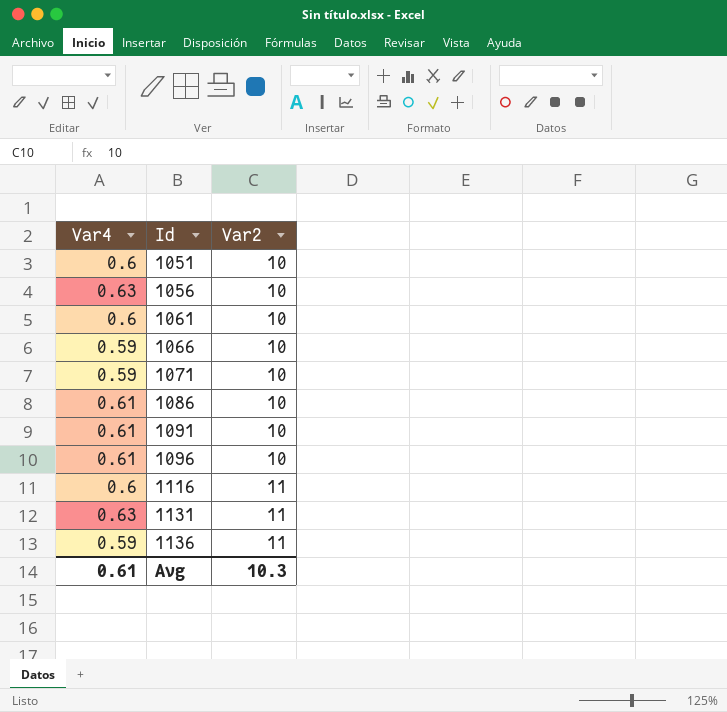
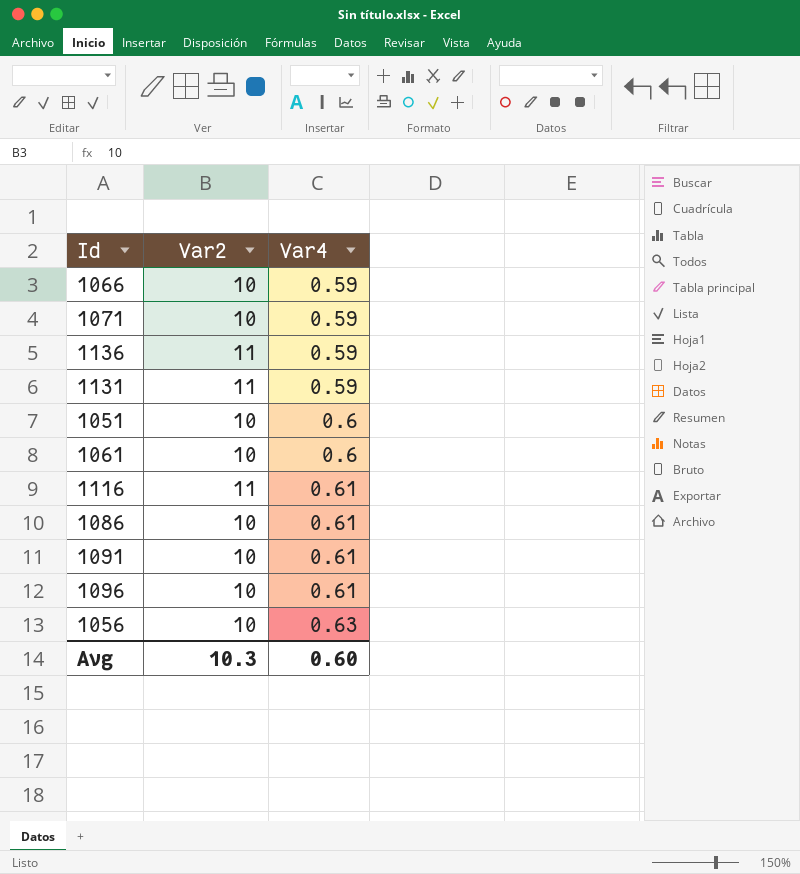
row order: Id ascending -> Var4 ascending
column Var4 | position: 1 -> 3
1131 | Var4: 0.63 -> 0.59
1116 | Var4: 0.6 -> 0.61
Avg | Var4: 0.61 -> 0.60

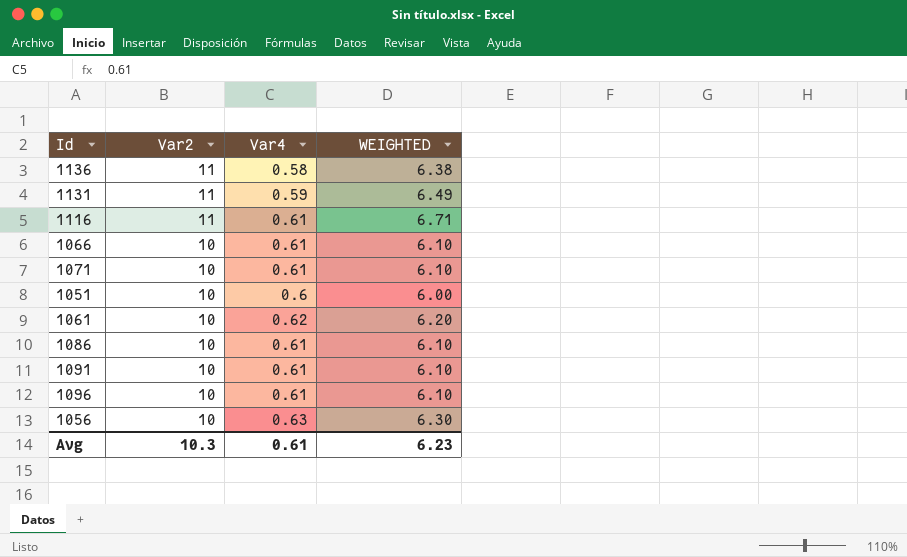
row order: Var4 ascending -> Var2 descending
column WEIGHTED | formula: none -> [Var2] * [Var4]
1136 | Var4: 0.59 -> 0.58
1066 | Var4: 0.59 -> 0.61
1071 | Var4: 0.59 -> 0.61
1061 | Var4: 0.6 -> 0.62
Avg | Var4: 0.60 -> 0.61

